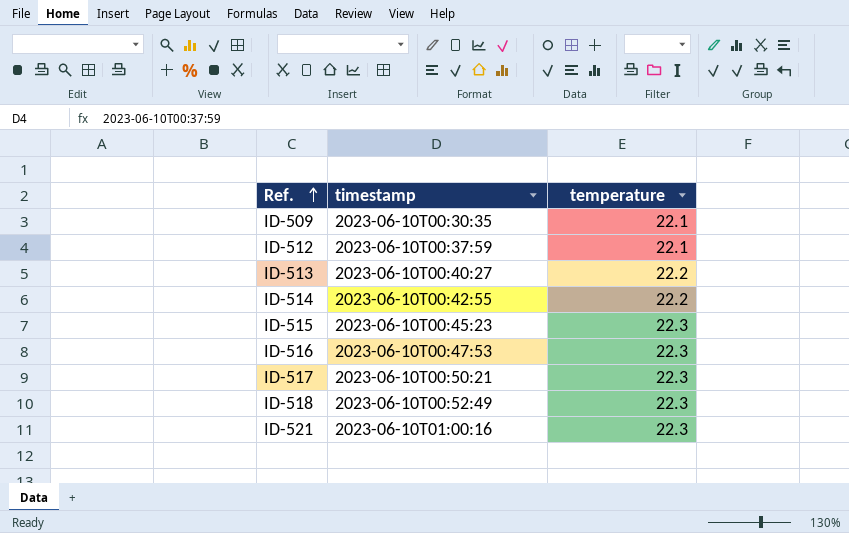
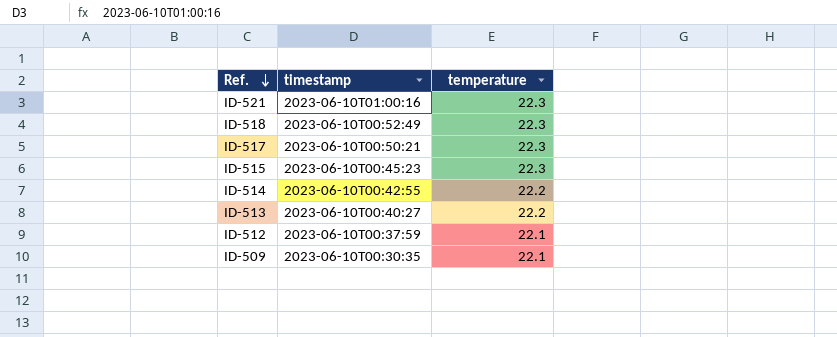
row order: Ref. ascending -> Ref. descending
row ID-516: 2023-06-10T00:47:53 | 22.3 -> none

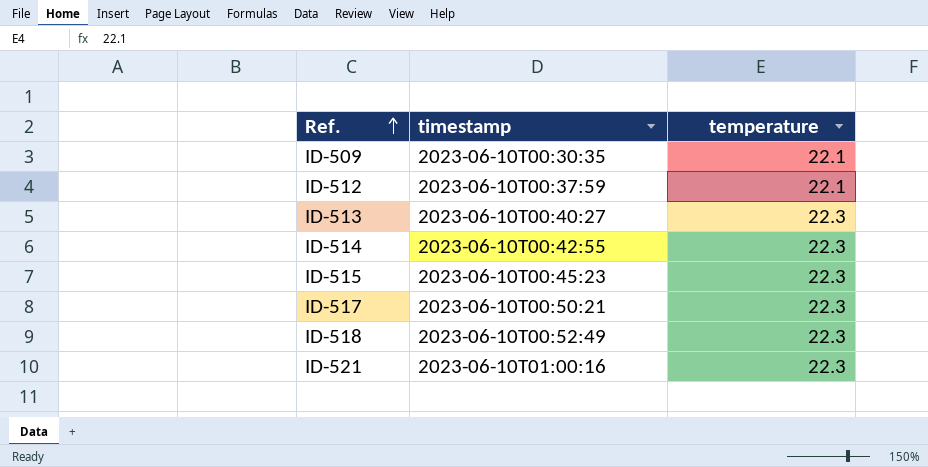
row order: Ref. descending -> Ref. ascending
ID-513 | temperature: 22.2 -> 22.3
ID-514 | temperature: 22.2 -> 22.3

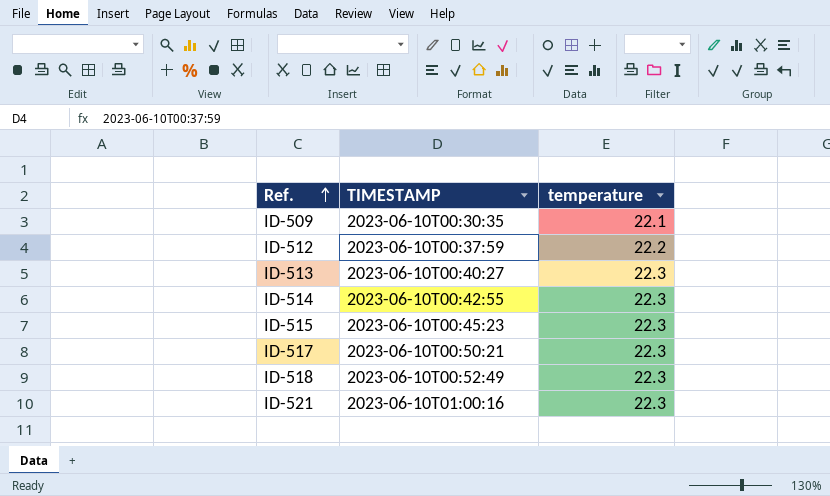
column name: timestamp -> TIMESTAMP
ID-512 | temperature: 22.1 -> 22.2

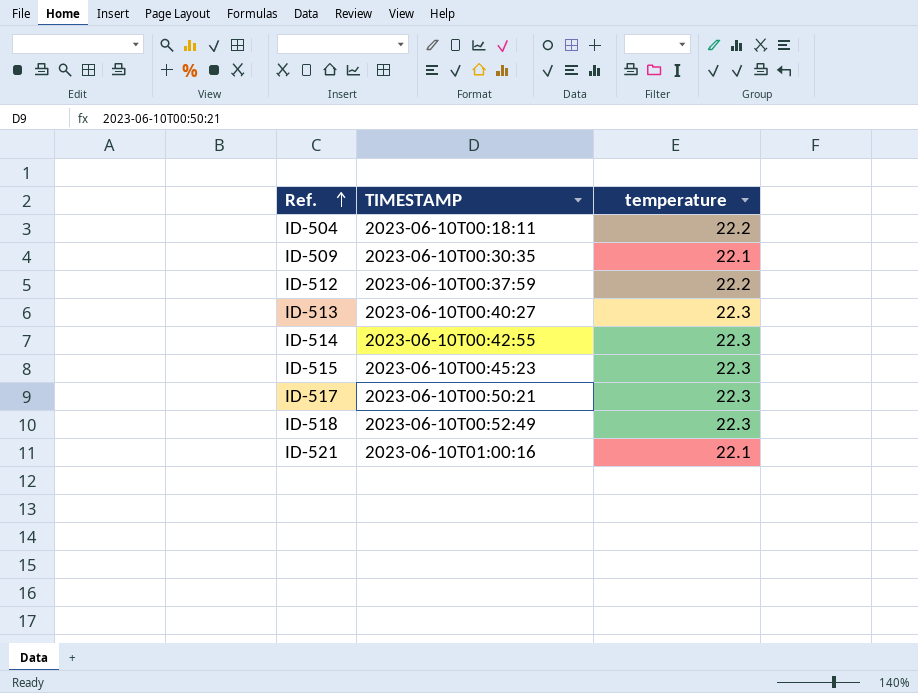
row ID-504: none -> 2023-06-10T00:18:11 | 22.2
ID-521 | temperature: 22.3 -> 22.1

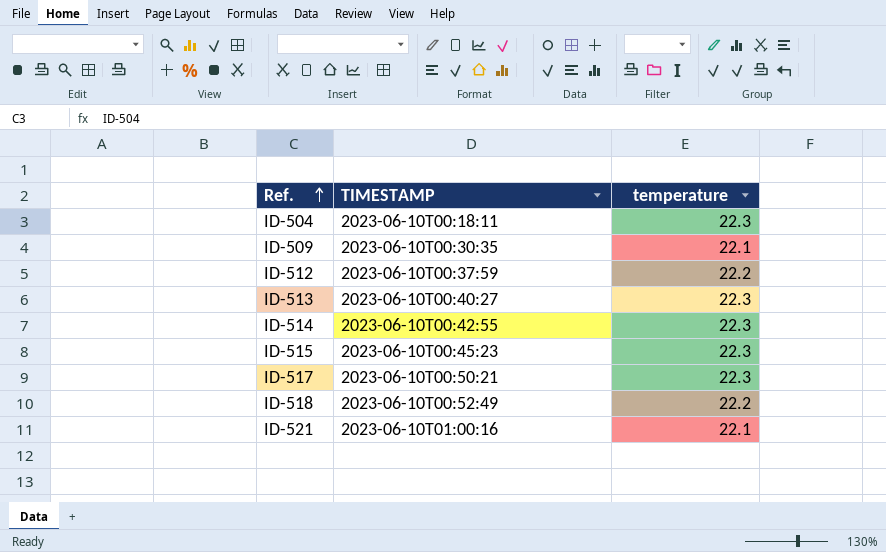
ID-504 | temperature: 22.2 -> 22.3
ID-518 | temperature: 22.3 -> 22.2

